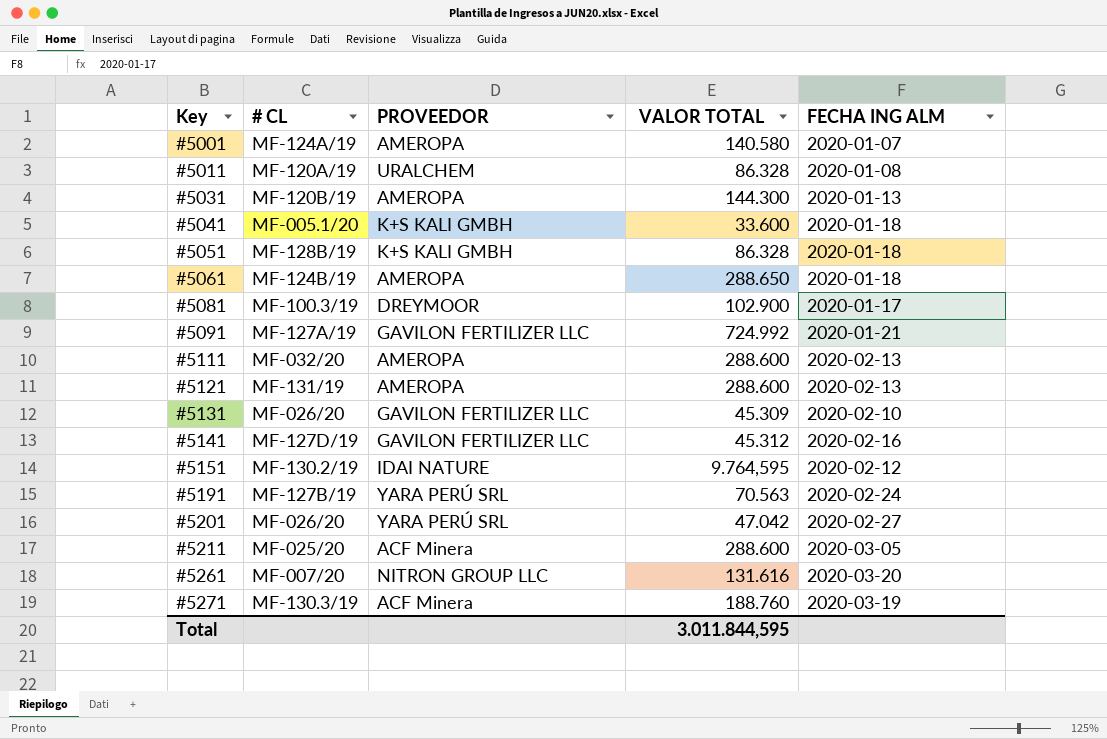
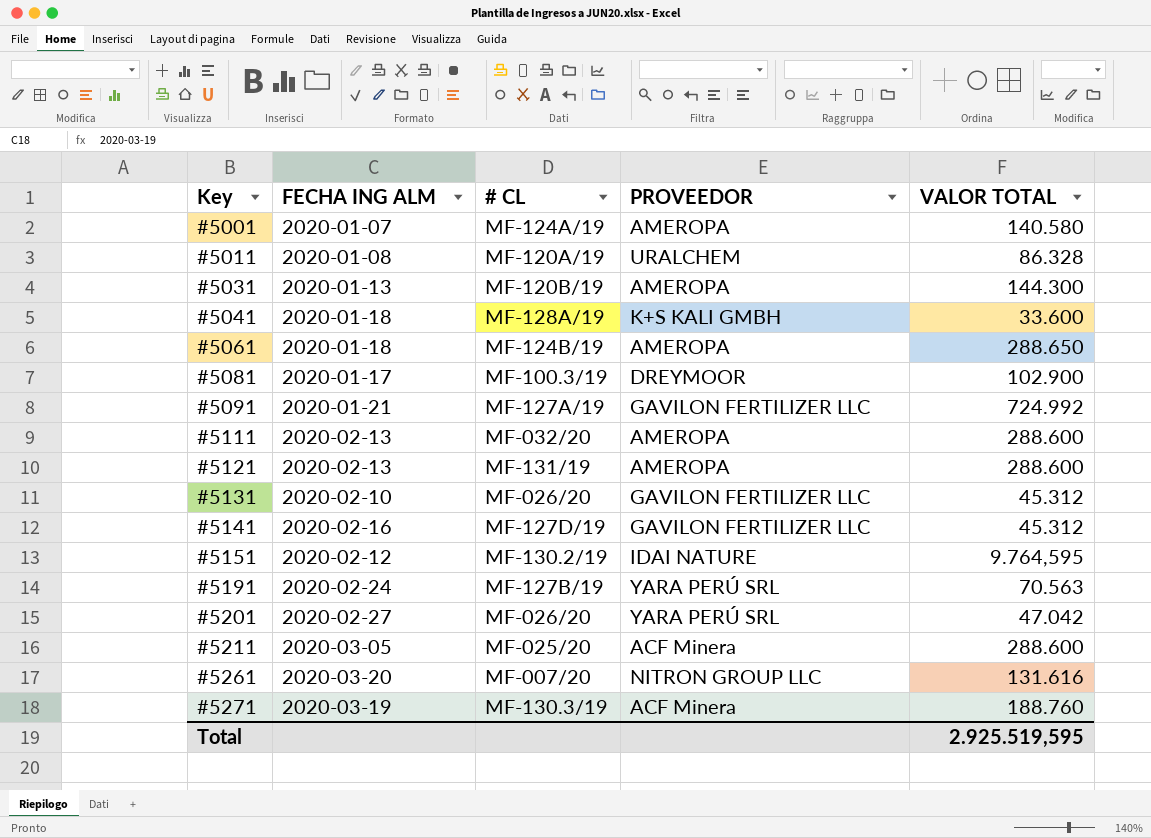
column FECHA ING ALM | position: 5 -> 2
row #5051: MF-128B/19 | K+S KALI GMBH | 86.328 | 2020-01-18 -> none
#5041 | # CL: MF-005.1/20 -> MF-128A/19
#5131 | VALOR TOTAL: 45.309 -> 45.312
Total | VALOR TOTAL: 3.011.844,595 -> 2.925.519,595

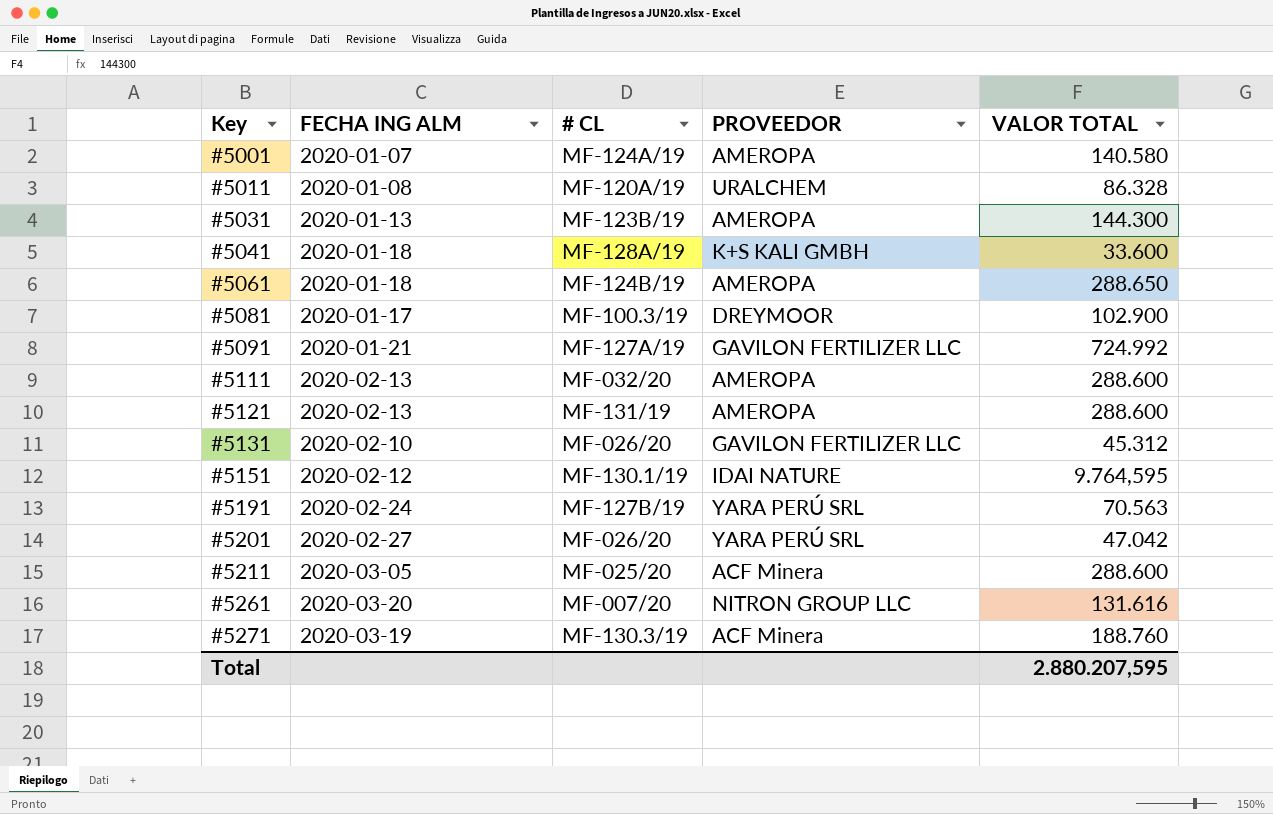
row #5141: 2020-02-16 | MF-127D/19 | GAVILON FERTILIZER LLC | 45.312 -> none
#5031 | # CL: MF-120B/19 -> MF-123B/19
#5151 | # CL: MF-130.2/19 -> MF-130.1/19
Total | VALOR TOTAL: 2.925.519,595 -> 2.880.207,595

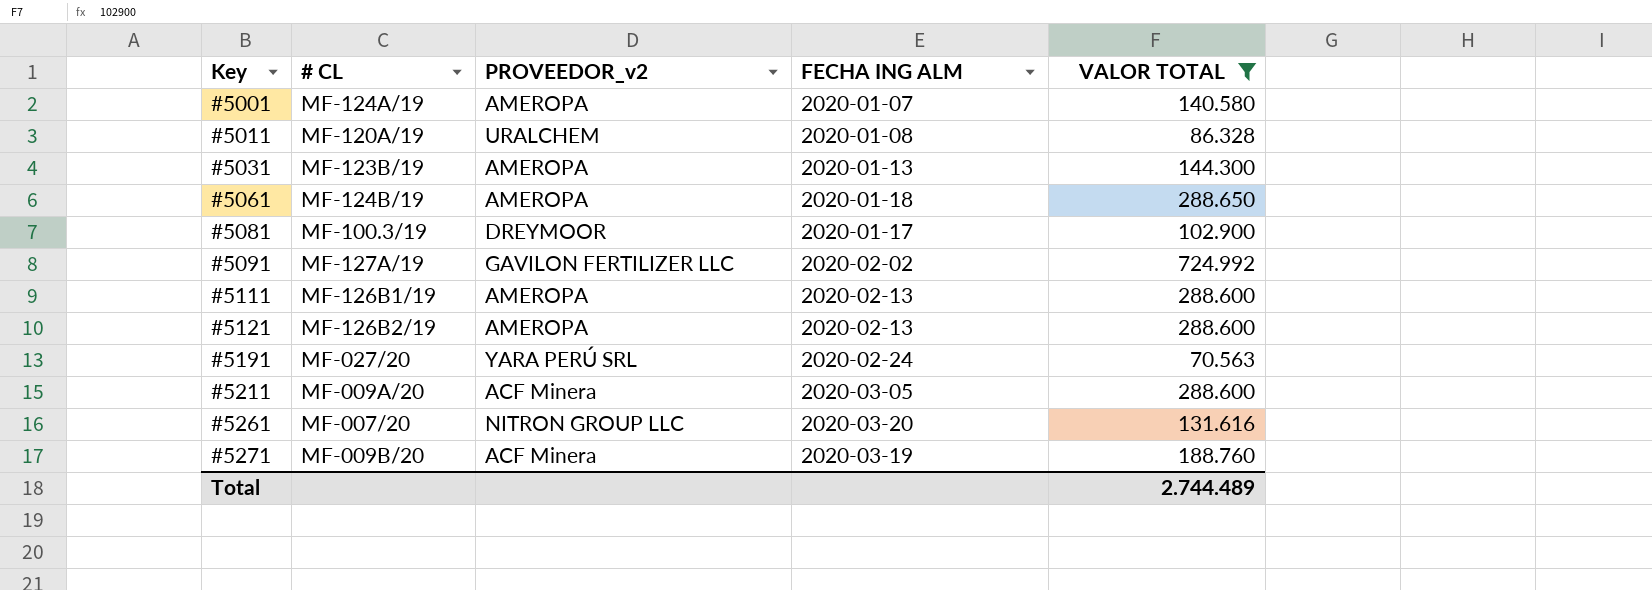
filter: none -> VALOR TOTAL >= 70.563
column name: PROVEEDOR -> PROVEEDOR_v2
column FECHA ING ALM | position: 2 -> 4
#5091 | FECHA ING ALM: 2020-01-21 -> 2020-02-02
#5111 | # CL: MF-032/20 -> MF-126B1/19
#5121 | # CL: MF-131/19 -> MF-126B2/19
#5191 | # CL: MF-127B/19 -> MF-027/20
#5211 | # CL: MF-025/20 -> MF-009A/20
#5271 | # CL: MF-130.3/19 -> MF-009B/20
Total | VALOR TOTAL: 2.880.207,595 -> 2.744.489

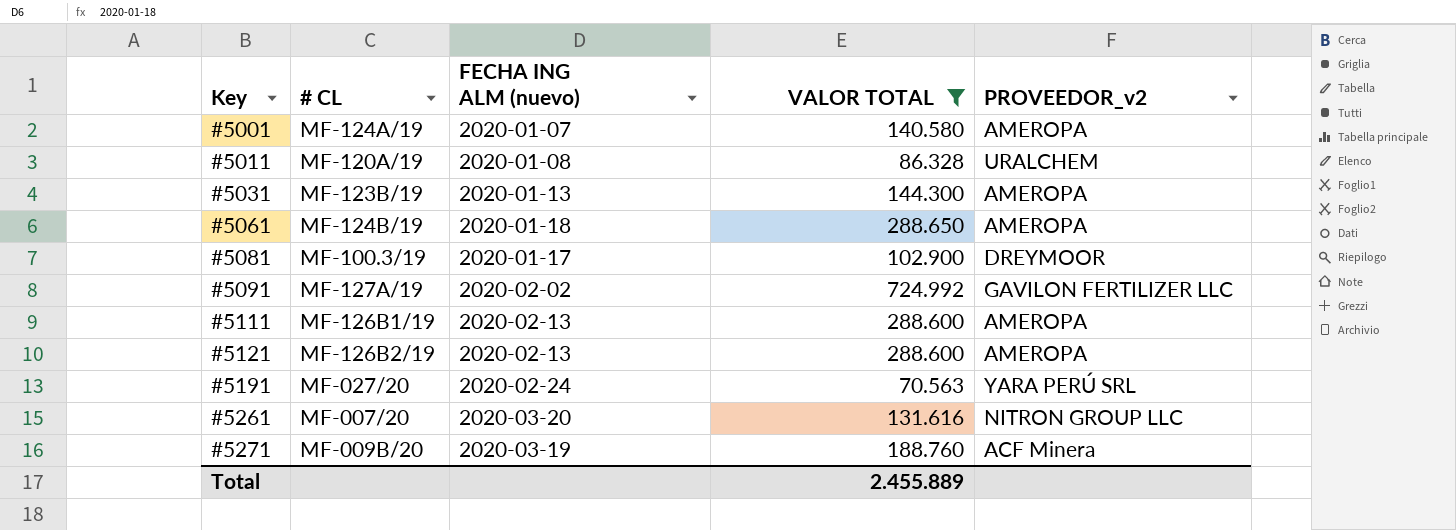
column name: FECHA ING ALM -> FECHA ING ALM (nuevo)
column PROVEEDOR_v2 | position: 3 -> 5
row #5211: MF-009A/20 | ACF Minera | 2020-03-05 | 288.600 -> none
Total | VALOR TOTAL: 2.744.489 -> 2.455.889

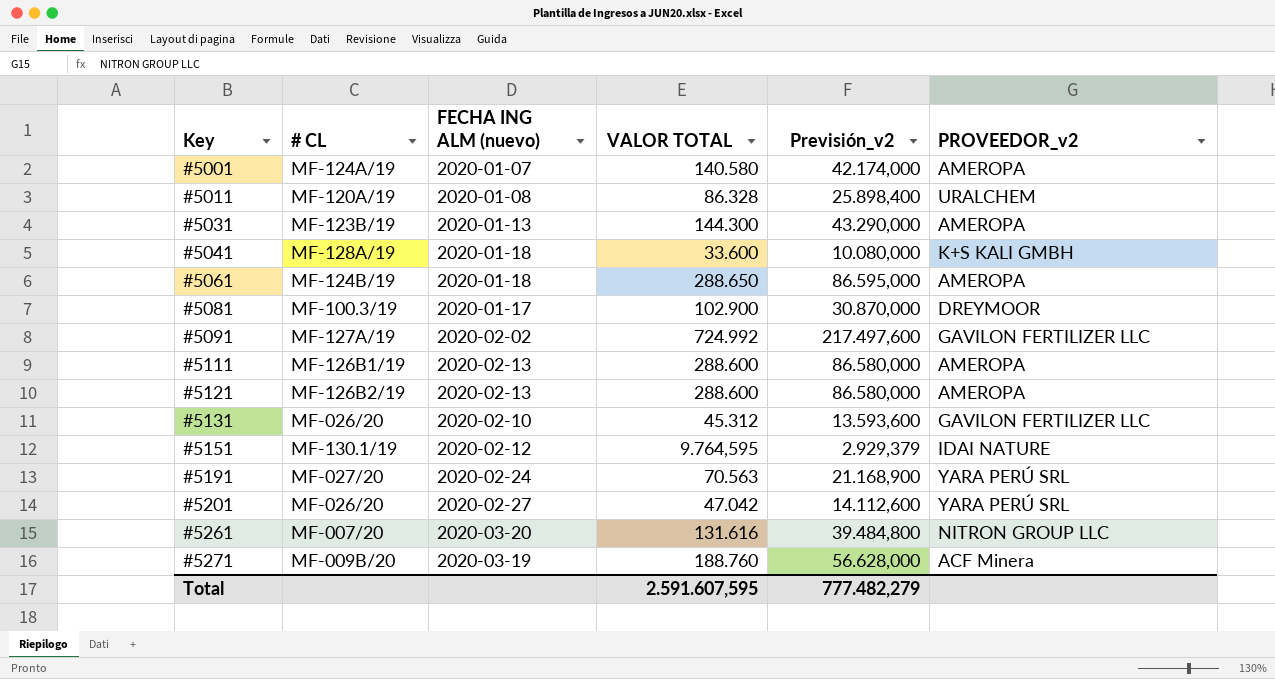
filter: VALOR TOTAL >= 70.563 -> none
column Previsión_v2 | formula: none -> [VALOR TOTAL] * 0,3
Total | VALOR TOTAL: 2.455.889 -> 2.591.607,595

